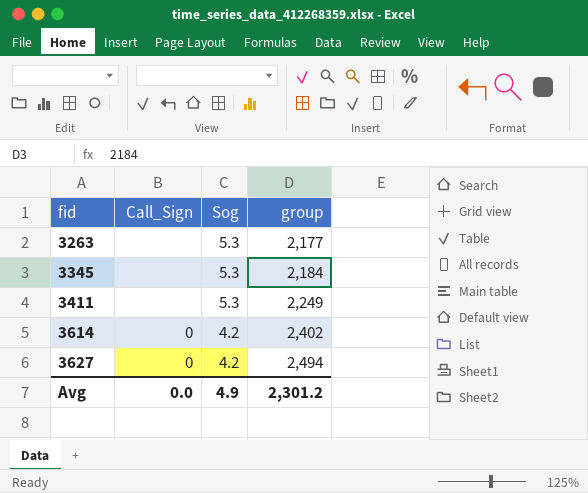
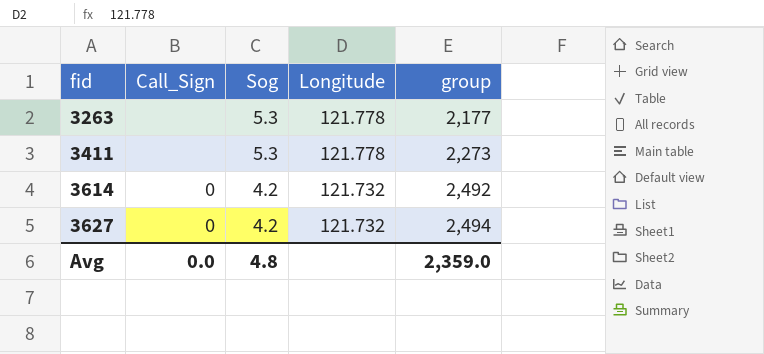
column Longitude | position: none -> 4
row 3345: none | 5.3 | 2,184 -> none
3411 | group: 2,249 -> 2,273
3614 | group: 2,402 -> 2,492
Avg | Sog: 4.9 -> 4.8
Avg | group: 2,301.2 -> 2,359.0

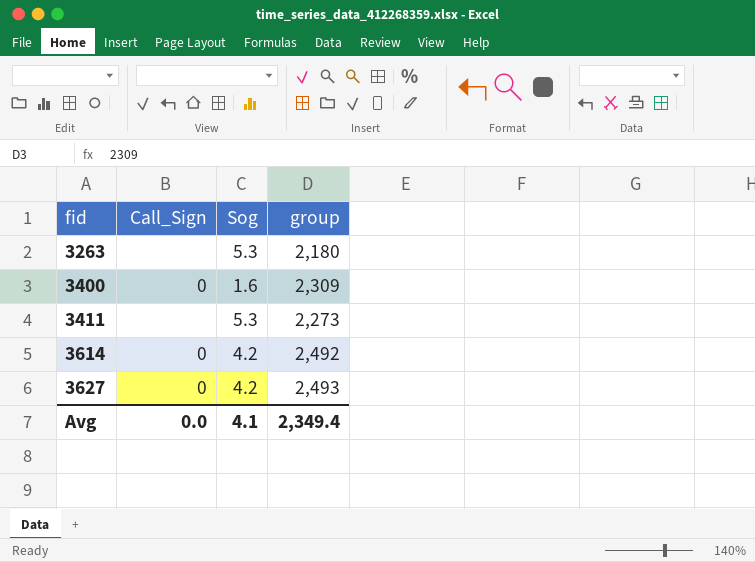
column Longitude | position: 4 -> none
3263 | group: 2,177 -> 2,180
row 3400: none -> 0 | 1.6 | 2,309
3627 | group: 2,494 -> 2,493
Avg | Sog: 4.8 -> 4.1
Avg | group: 2,359.0 -> 2,349.4

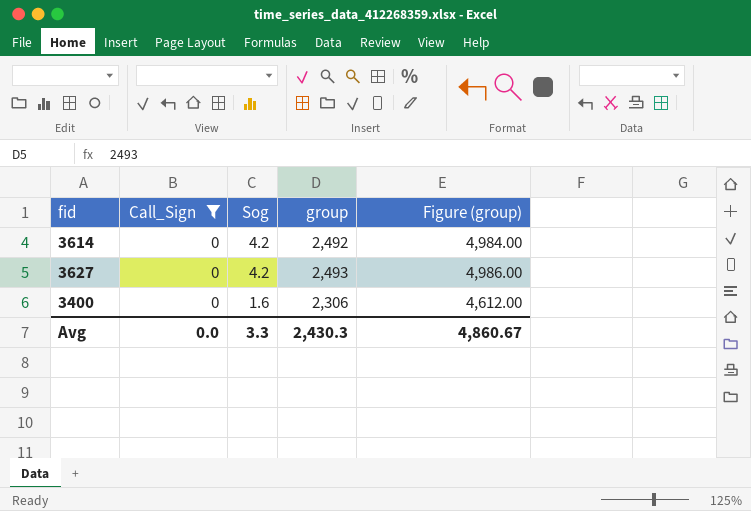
filter: none -> Call_Sign = 0
row order: fid ascending -> Sog descending
column Figure (group) | formula: none -> [group] * 2
3400 | group: 2,309 -> 2,306
Avg | Sog: 4.1 -> 3.3
Avg | group: 2,349.4 -> 2,430.3

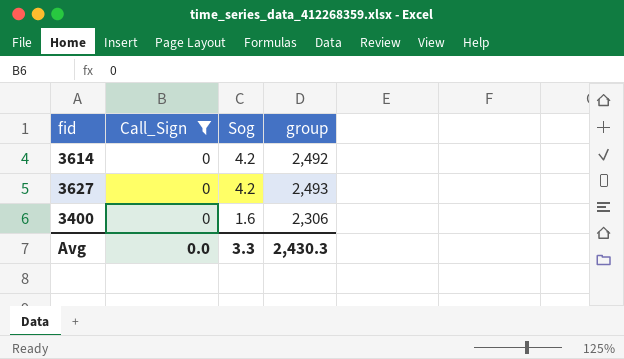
column Figure (group) | formula: [group] * 2 -> none

